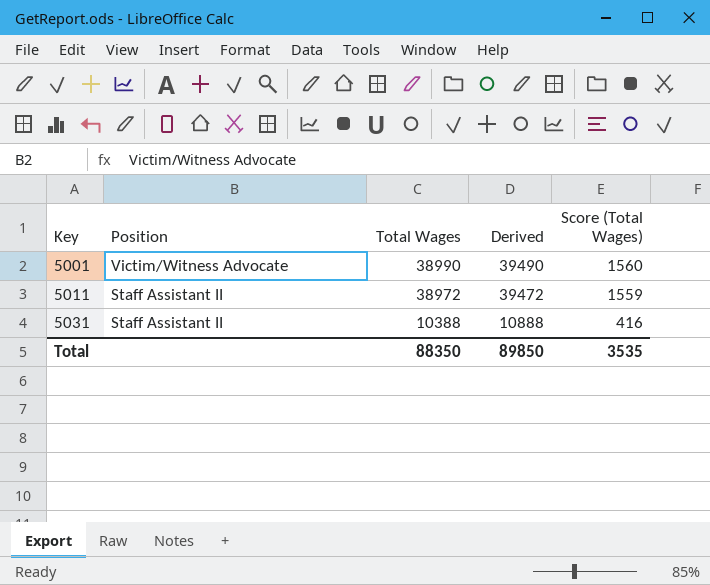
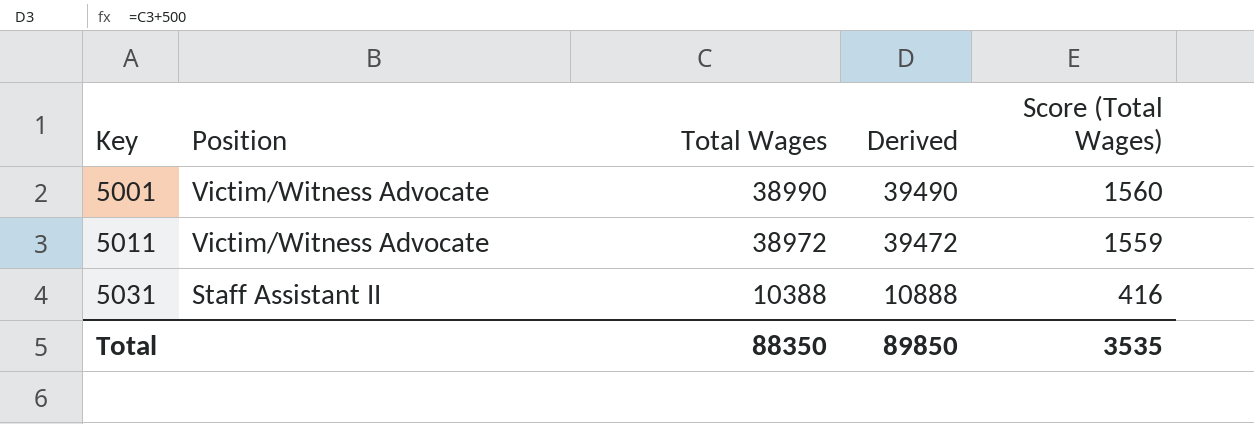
5011 | Position: Staff Assistant II -> Victim/Witness Advocate

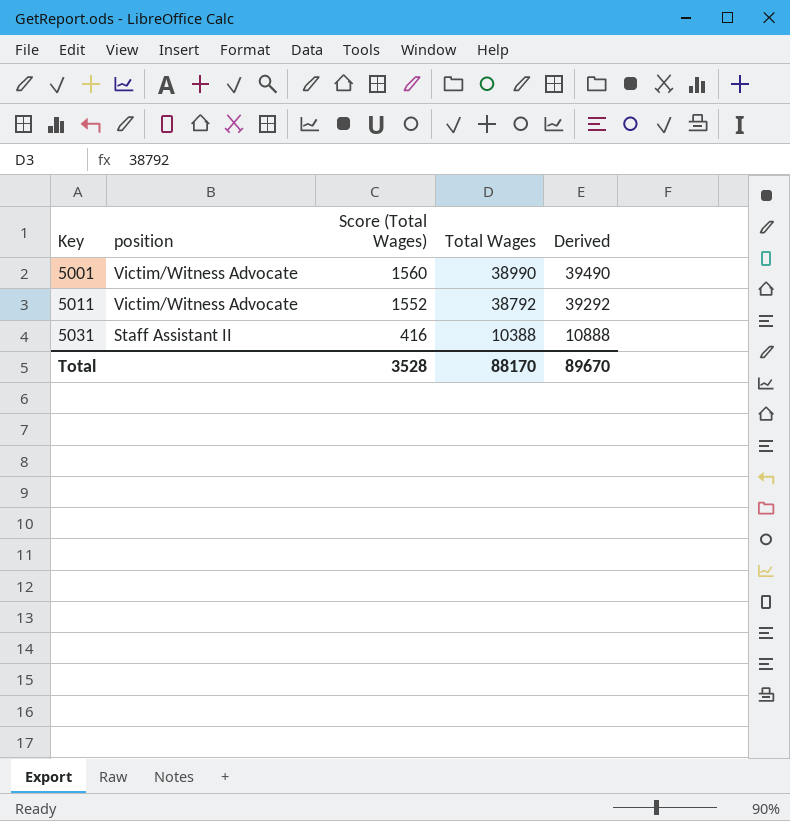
column name: Position -> position
column Score (Total Wages) | position: 5 -> 3
5011 | Score (Total Wages): 1559 -> 1552
5011 | Total Wages: 38972 -> 38792
5011 | Derived: 39472 -> 39292
Total | Score (Total Wages): 3535 -> 3528
Total | Total Wages: 88350 -> 88170
Total | Derived: 89850 -> 89670

